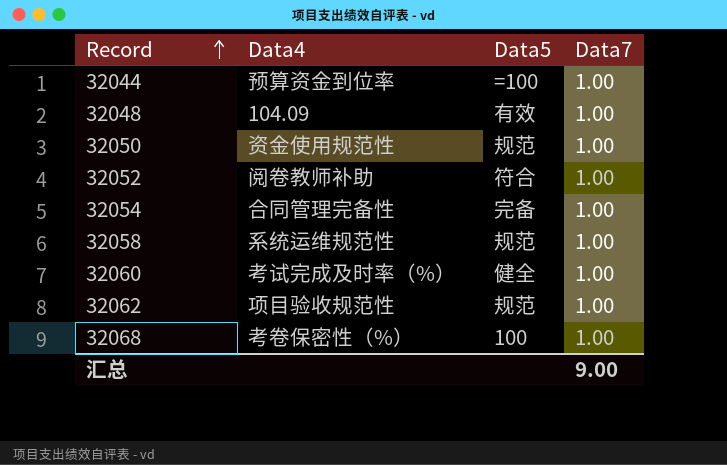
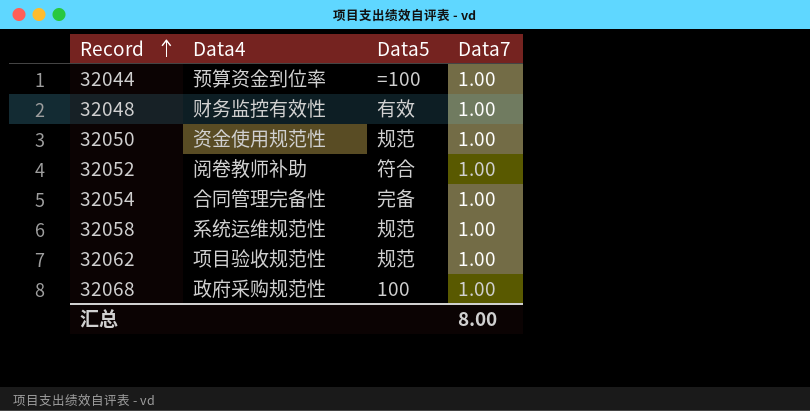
row 32060: 考试完成及时率（%） | 健全 | 1.00 -> none
32048 | Data4: 104.09 -> 财务监控有效性
32068 | Data4: 考卷保密性（%） -> 政府采购规范性
汇总 | Data7: 9.00 -> 8.00

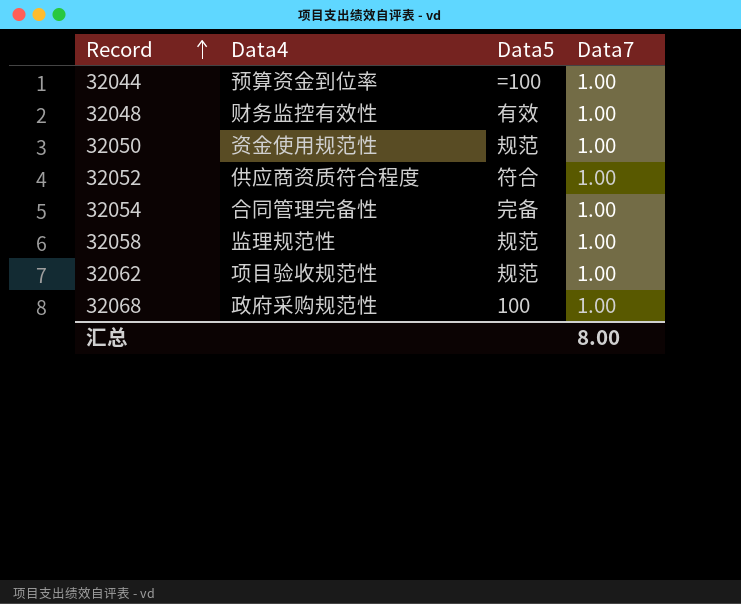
32052 | Data4: 阅卷教师补助 -> 供应商资质符合程度
32058 | Data4: 系统运维规范性 -> 监理规范性

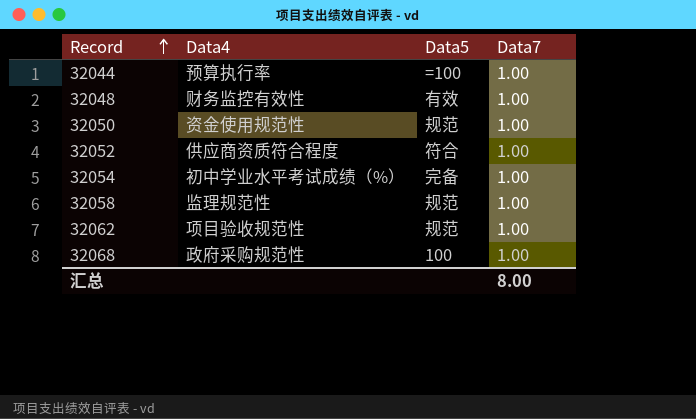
32044 | Data4: 预算资金到位率 -> 预算执行率
32054 | Data4: 合同管理完备性 -> 初中学业水平考试成绩（%）

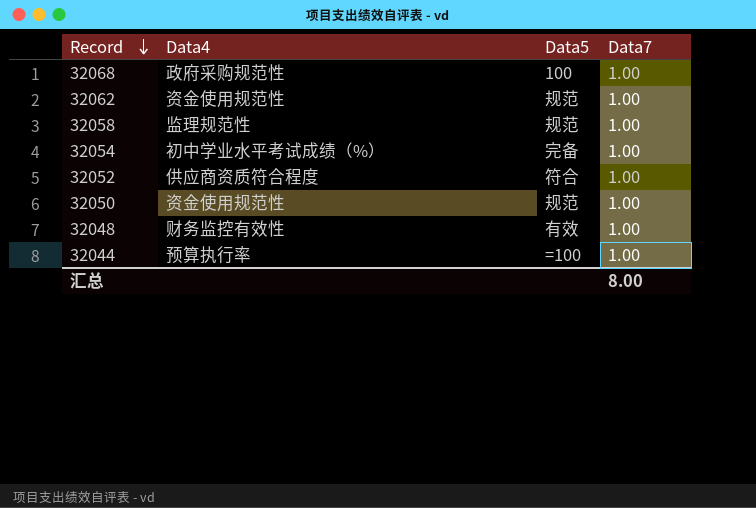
row order: Record ascending -> Record descending
32062 | Data4: 项目验收规范性 -> 资金使用规范性

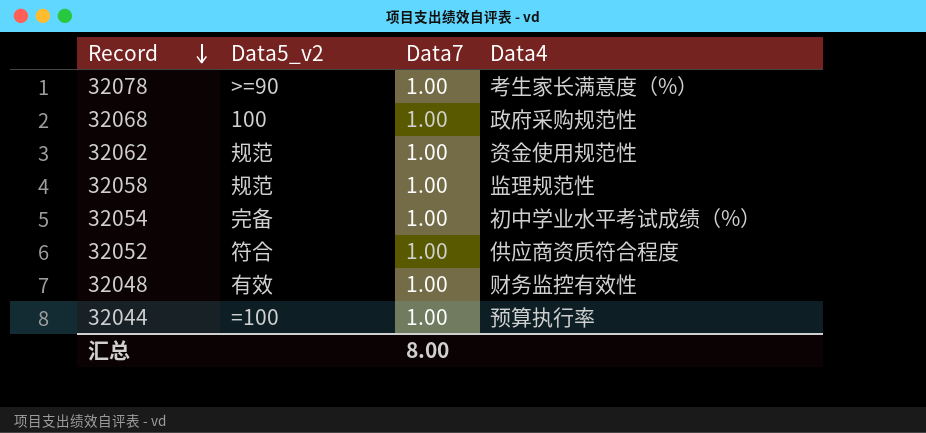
column name: Data5 -> Data5_v2
column Data4 | position: 2 -> 4
row 32050: 资金使用规范性 | 规范 | 1.00 -> none
row 32078: none -> >=90 | 1.00 | 考生家长满意度（%）

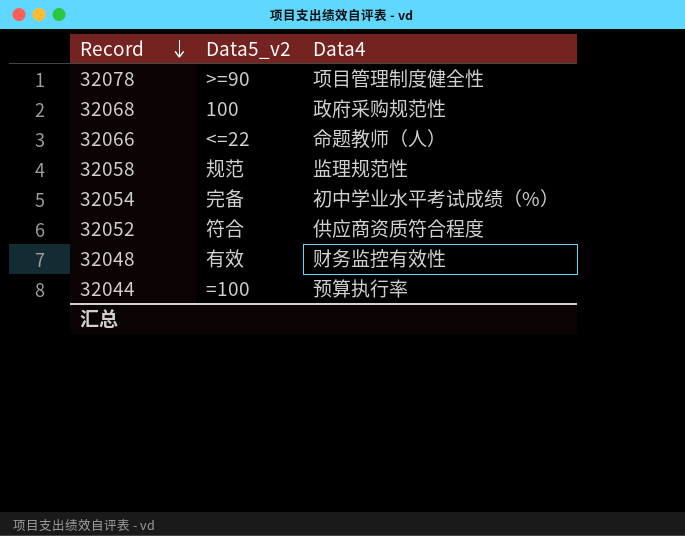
column Data7 | position: 3 -> none
row 32062: 规范 | 1.00 | 资金使用规范性 -> none
32078 | Data4: 考生家长满意度（%） -> 项目管理制度健全性
row 32066: none -> <=22 | 命题教师（人）

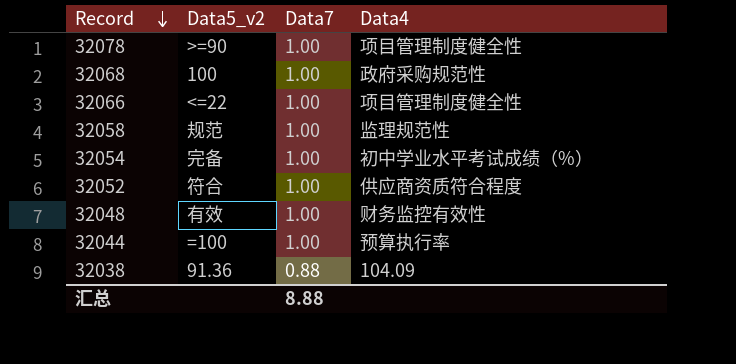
column Data7 | position: none -> 3
32066 | Data4: 命题教师（人） -> 项目管理制度健全性
row 32038: none -> 91.36 | 0.88 | 104.09

